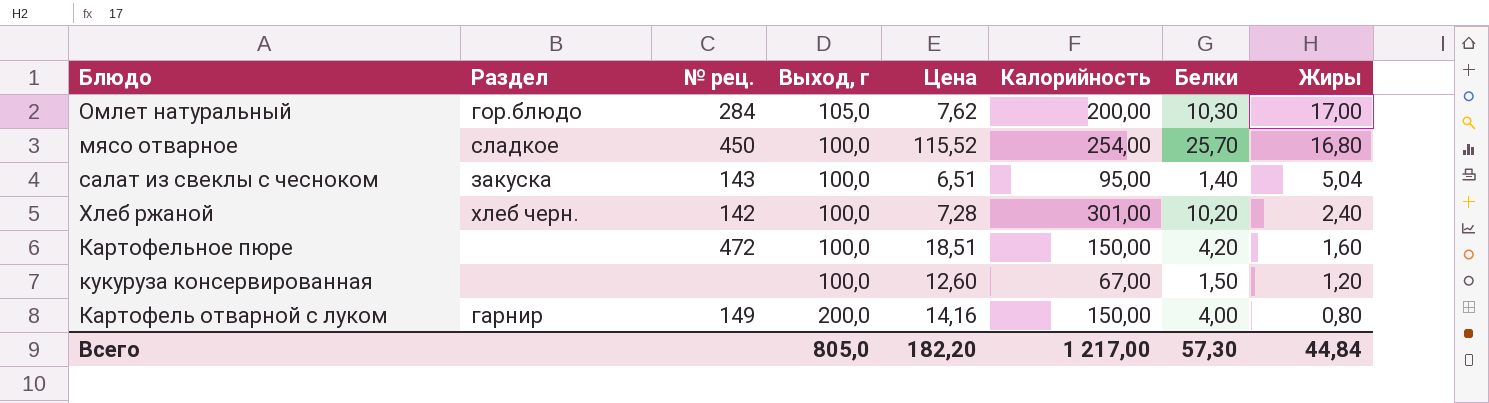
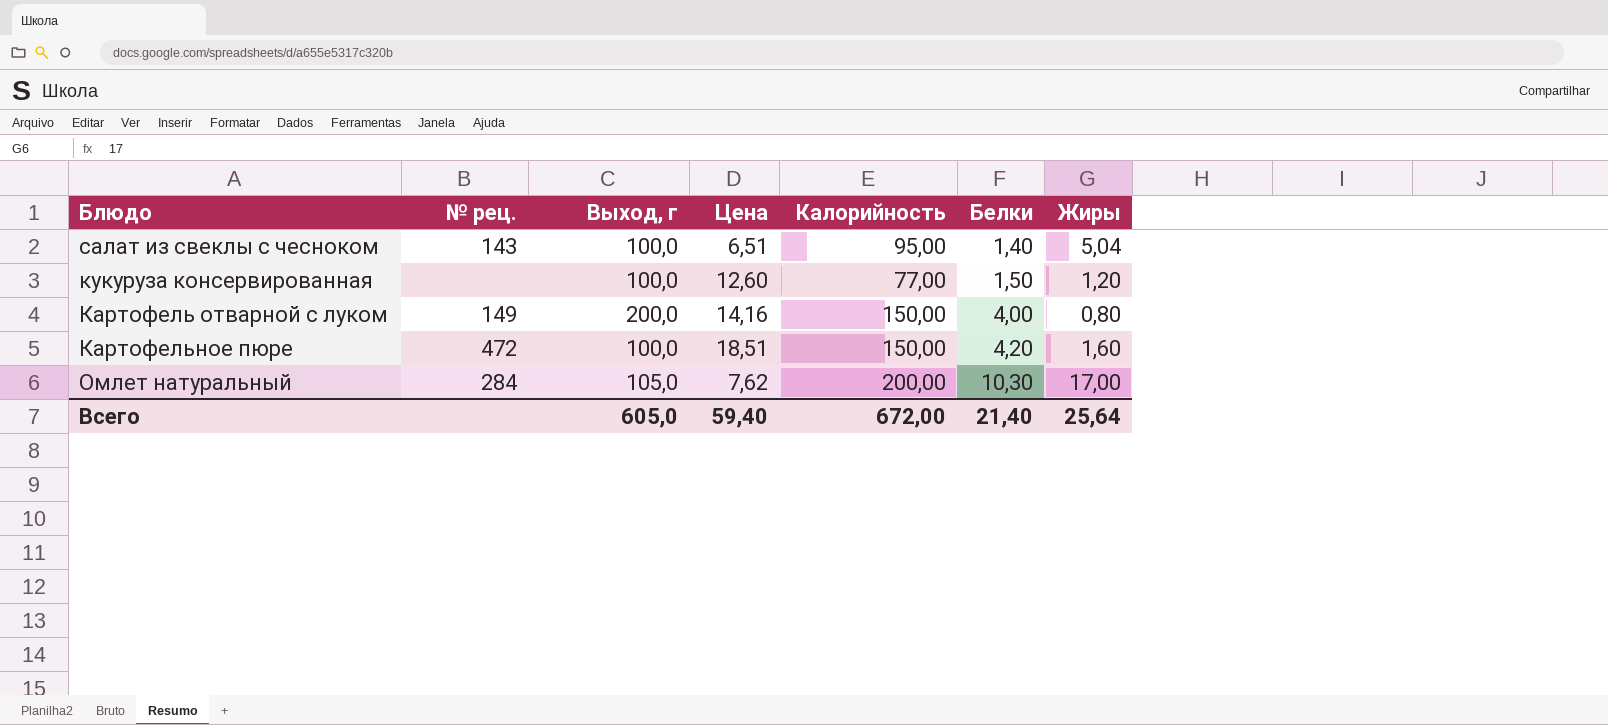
row order: Жиры descending -> Белки ascending
column Раздел | position: 2 -> none
row мясо отварное: сладкое | 450 | 100,0 | 115,52 | 254,00 | 25,70 | 16,80 -> none
row Хлеб ржаной: хлеб черн. | 142 | 100,0 | 7,28 | 301,00 | 10,20 | 2,40 -> none
кукуруза консервированная | Калорийность: 67,00 -> 77,00
Всего | Выход, г: 805,0 -> 605,0
Всего | Цена: 182,20 -> 59,40
Всего | Калорийность: 1 217,00 -> 672,00
Всего | Белки: 57,30 -> 21,40
Всего | Жиры: 44,84 -> 25,64

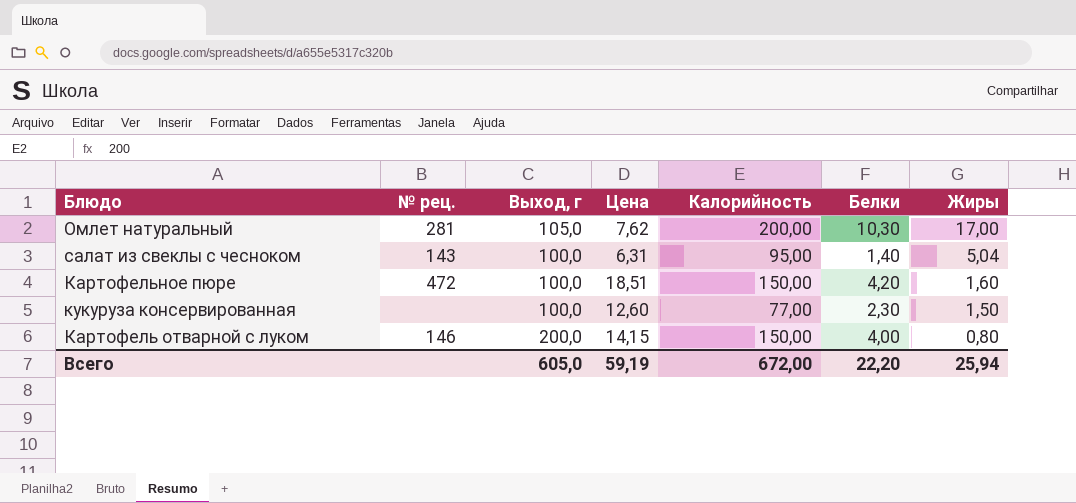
row order: Белки ascending -> Жиры descending
Омлет натуральный | № рец.: 284 -> 281
салат из свеклы с чесноком | Цена: 6,51 -> 6,31
кукуруза консервированная | Белки: 1,50 -> 2,30
кукуруза консервированная | Жиры: 1,20 -> 1,50
Картофель отварной с луком | № рец.: 149 -> 146
Картофель отварной с луком | Цена: 14,16 -> 14,15
Всего | Цена: 59,40 -> 59,19
Всего | Белки: 21,40 -> 22,20
Всего | Жиры: 25,64 -> 25,94

